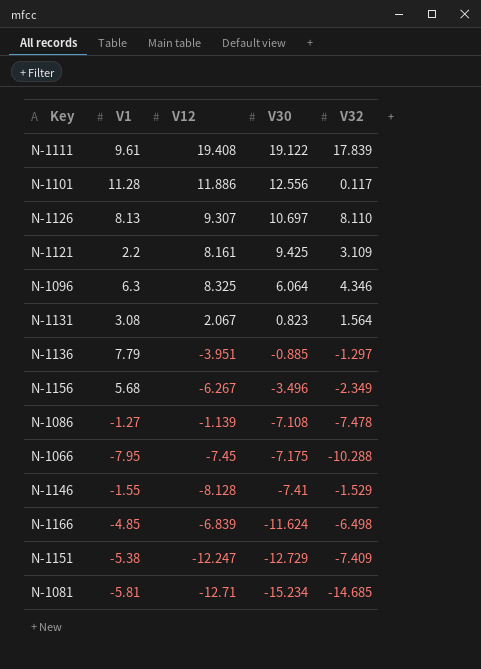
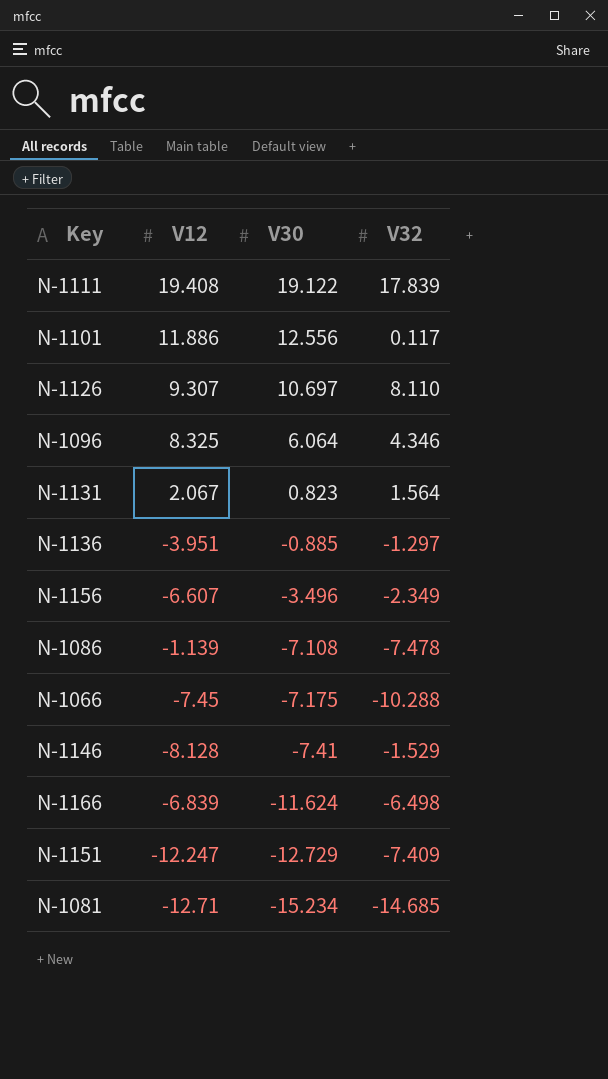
column V1 | position: 2 -> none
row N-1121: 2.2 | 8.161 | 9.425 | 3.109 -> none
N-1156 | V12: -6.267 -> -6.607

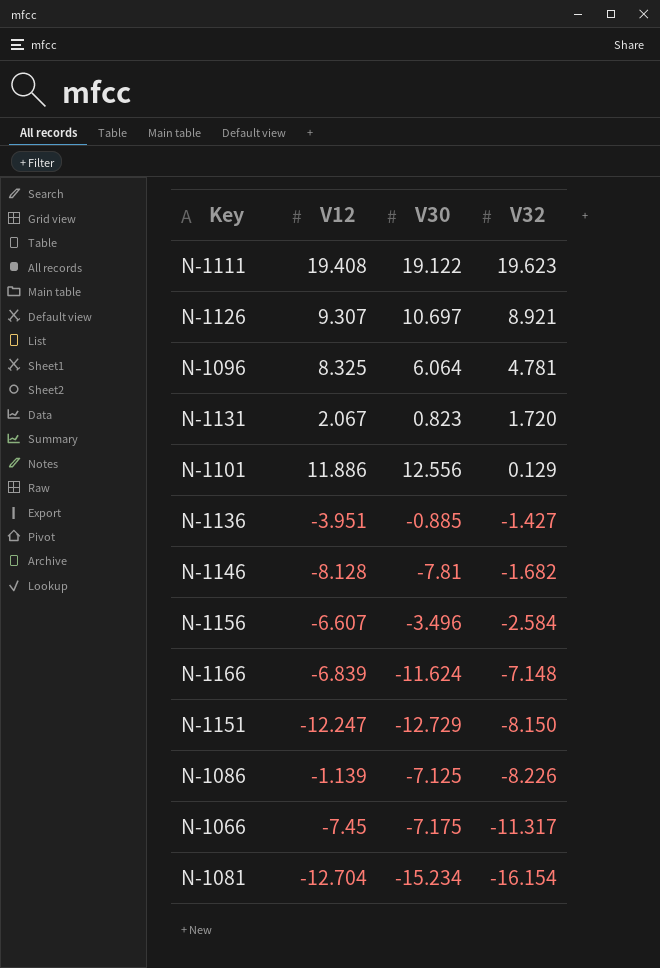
row order: V30 descending -> V32 descending
N-1111 | V32: 17.839 -> 19.623
N-1126 | V32: 8.110 -> 8.921
N-1096 | V32: 4.346 -> 4.781
N-1131 | V32: 1.564 -> 1.720
N-1101 | V32: 0.117 -> 0.129
N-1136 | V32: -1.297 -> -1.427
N-1146 | V30: -7.41 -> -7.81
N-1146 | V32: -1.529 -> -1.682
N-1156 | V32: -2.349 -> -2.584
N-1166 | V32: -6.498 -> -7.148
N-1151 | V32: -7.409 -> -8.150
N-1086 | V30: -7.108 -> -7.125
N-1086 | V32: -7.478 -> -8.226
N-1066 | V32: -10.288 -> -11.317
N-1081 | V12: -12.71 -> -12.704
N-1081 | V32: -14.685 -> -16.154

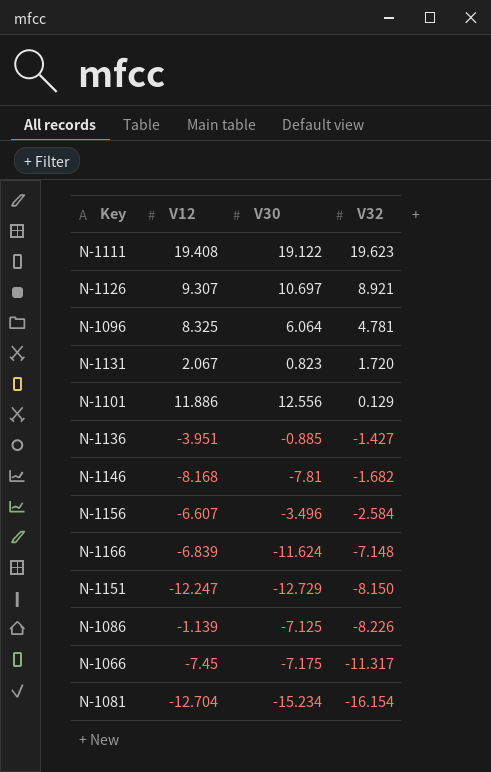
N-1146 | V12: -8.128 -> -8.168

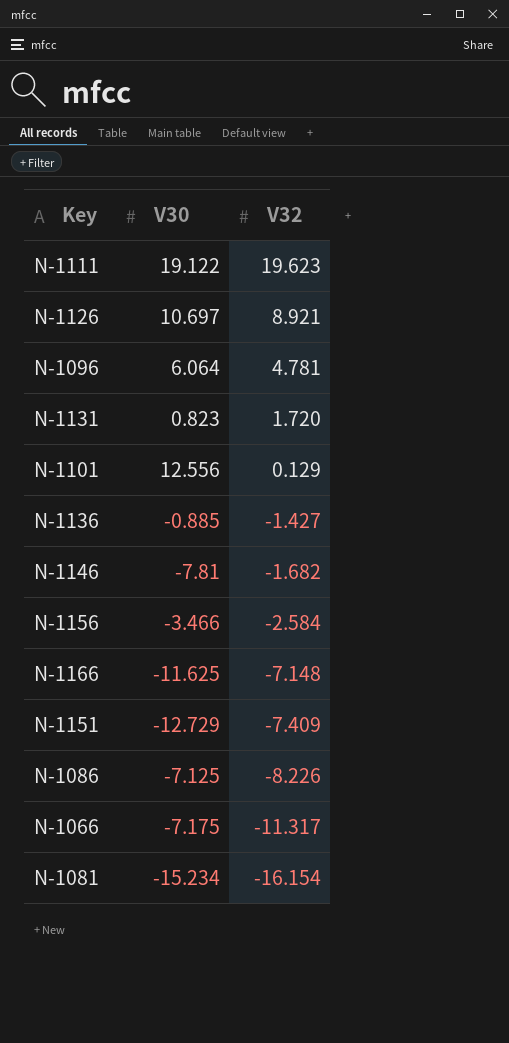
column V12 | position: 2 -> none
N-1156 | V30: -3.496 -> -3.466
N-1166 | V30: -11.624 -> -11.625
N-1151 | V32: -8.150 -> -7.409

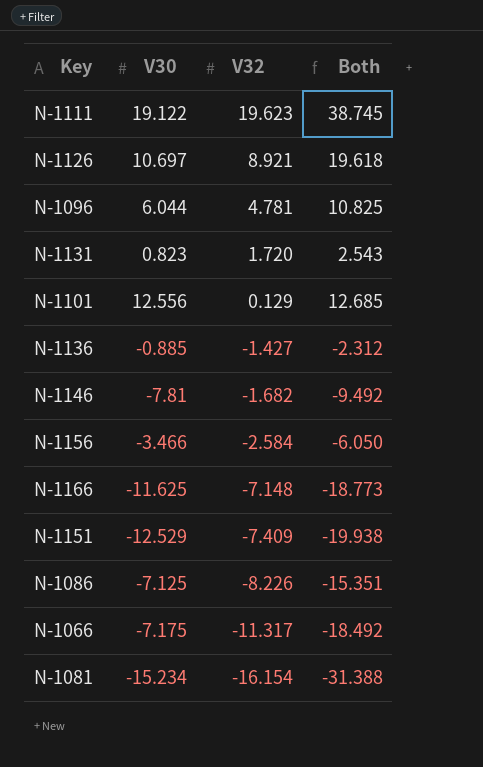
column Both | formula: none -> [V30] + [V32]
N-1096 | V30: 6.064 -> 6.044
N-1151 | V30: -12.729 -> -12.529

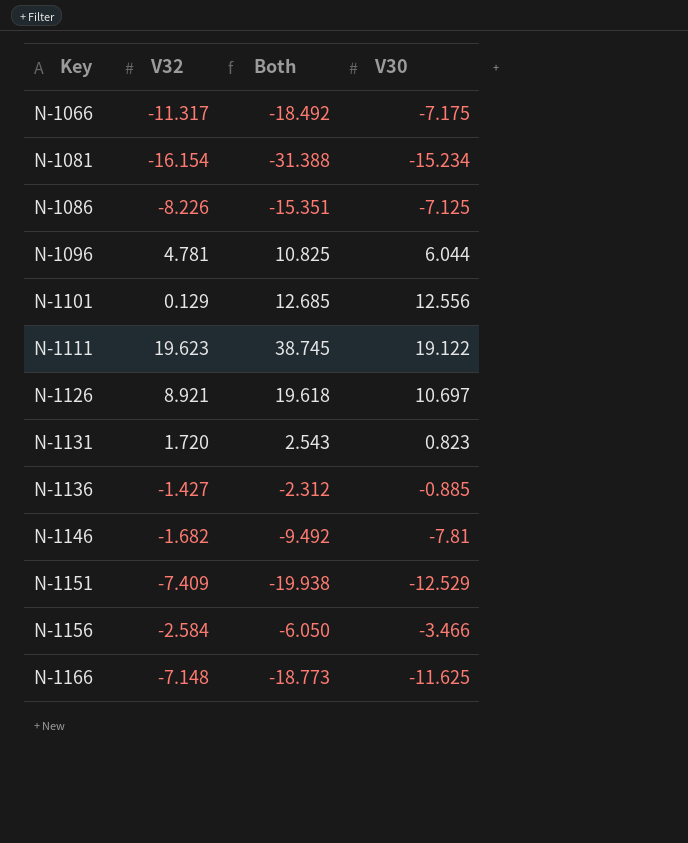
row order: V32 descending -> Key ascending
column V30 | position: 2 -> 4

